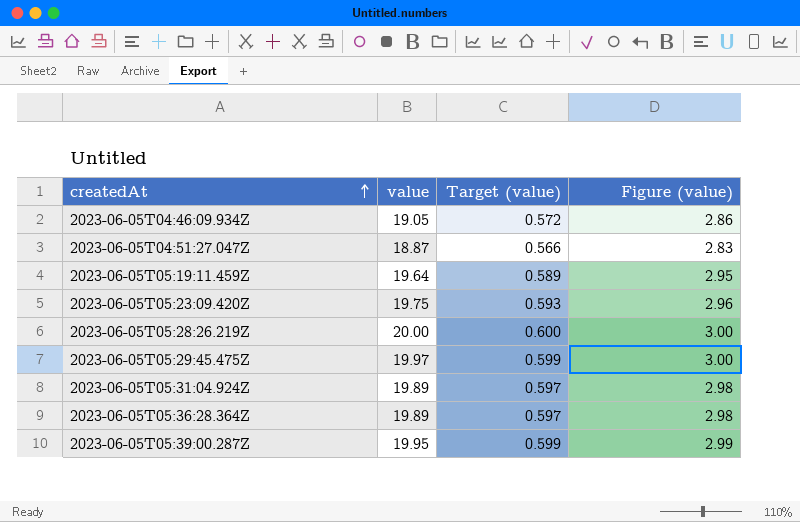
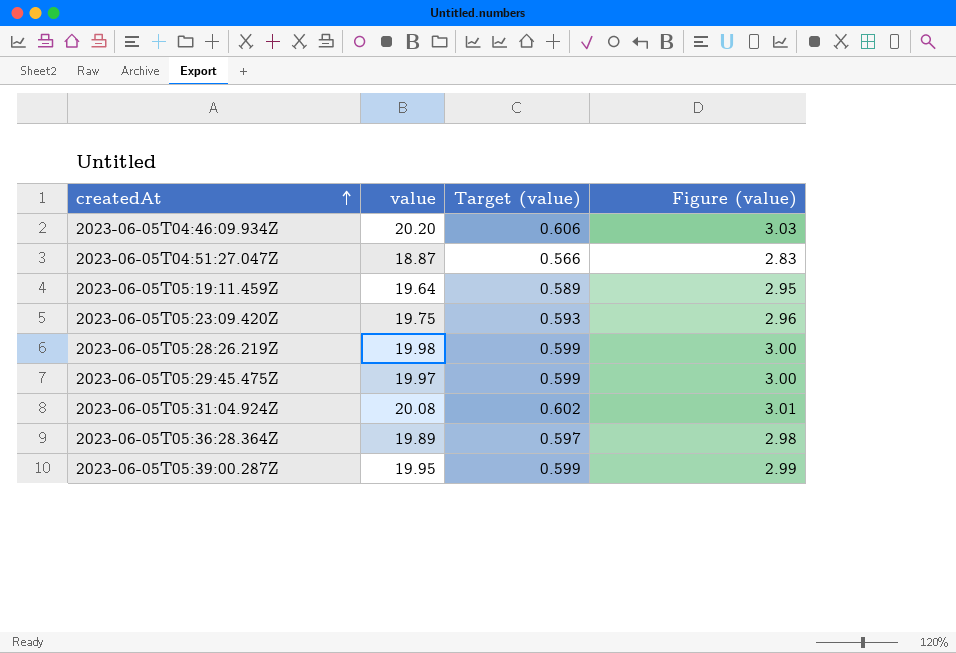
2023-06-05T04:46:09.934Z | value: 19.05 -> 20.20
2023-06-05T04:46:09.934Z | Target (value): 0.572 -> 0.606
2023-06-05T04:46:09.934Z | Figure (value): 2.86 -> 3.03
2023-06-05T05:28:26.219Z | value: 20.00 -> 19.98
2023-06-05T05:28:26.219Z | Target (value): 0.600 -> 0.599
2023-06-05T05:31:04.924Z | value: 19.89 -> 20.08
2023-06-05T05:31:04.924Z | Target (value): 0.597 -> 0.602
2023-06-05T05:31:04.924Z | Figure (value): 2.98 -> 3.01

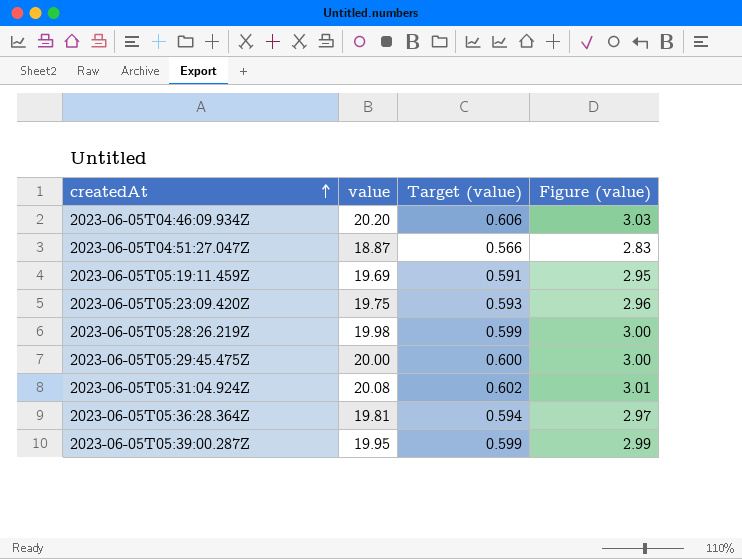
2023-06-05T05:19:11.459Z | value: 19.64 -> 19.69
2023-06-05T05:19:11.459Z | Target (value): 0.589 -> 0.591
2023-06-05T05:29:45.475Z | value: 19.97 -> 20.00
2023-06-05T05:29:45.475Z | Target (value): 0.599 -> 0.600
2023-06-05T05:36:28.364Z | value: 19.89 -> 19.81
2023-06-05T05:36:28.364Z | Target (value): 0.597 -> 0.594
2023-06-05T05:36:28.364Z | Figure (value): 2.98 -> 2.97

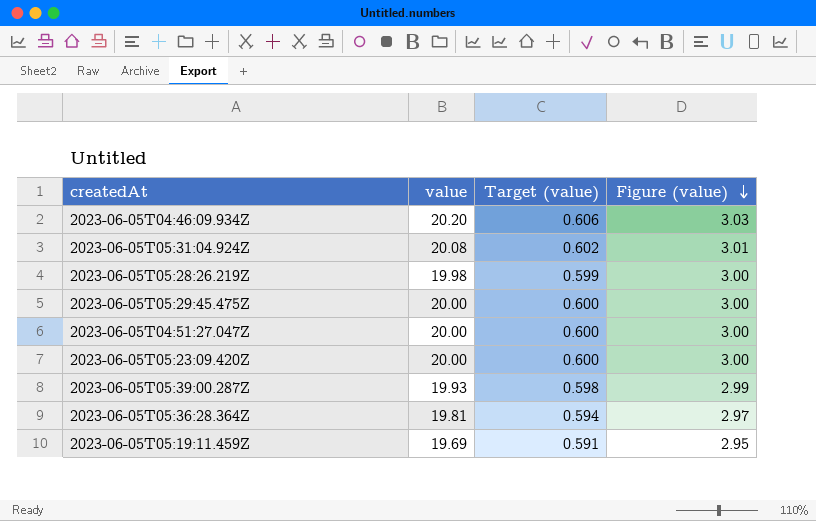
row order: createdAt ascending -> Figure (value) descending
2023-06-05T04:51:27.047Z | value: 18.87 -> 20.00
2023-06-05T04:51:27.047Z | Target (value): 0.566 -> 0.600
2023-06-05T04:51:27.047Z | Figure (value): 2.83 -> 3.00
2023-06-05T05:23:09.420Z | value: 19.75 -> 20.00
2023-06-05T05:23:09.420Z | Target (value): 0.593 -> 0.600
2023-06-05T05:23:09.420Z | Figure (value): 2.96 -> 3.00
2023-06-05T05:39:00.287Z | value: 19.95 -> 19.93
2023-06-05T05:39:00.287Z | Target (value): 0.599 -> 0.598

